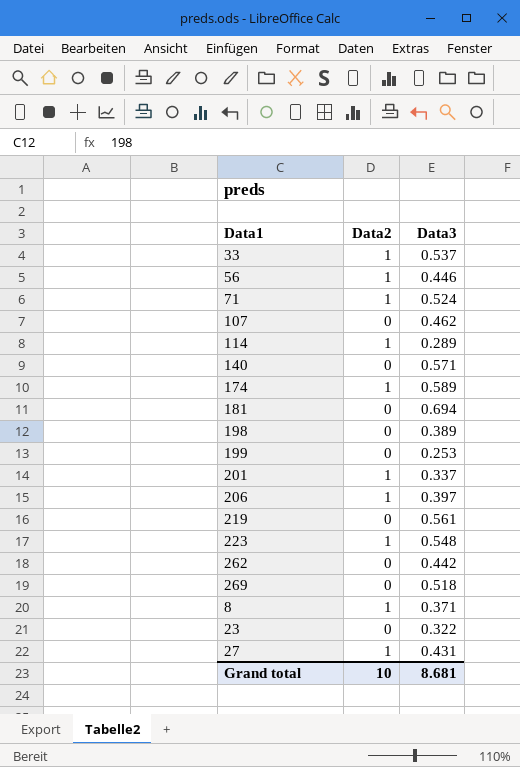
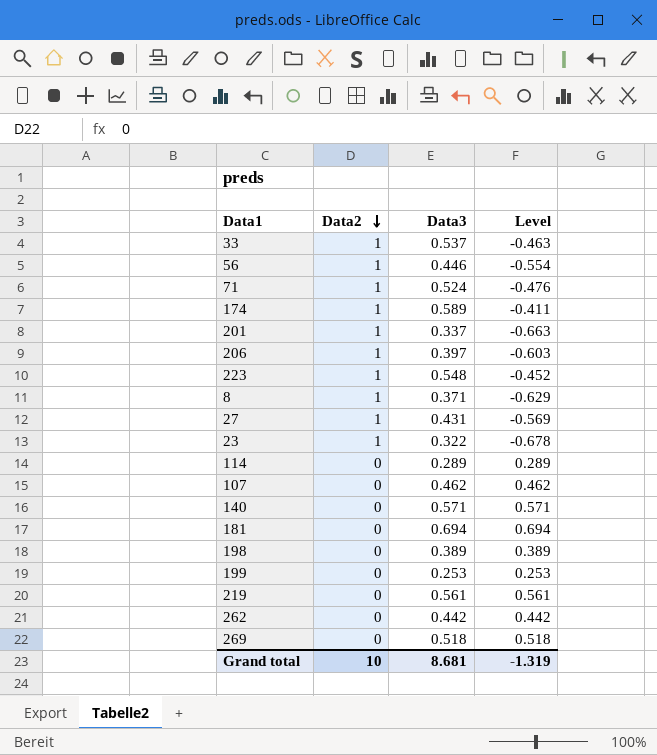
row order: none -> Data2 descending
column Level | formula: none -> [Data3] - [Data2]
23 | Data2: 0 -> 1
114 | Data2: 1 -> 0

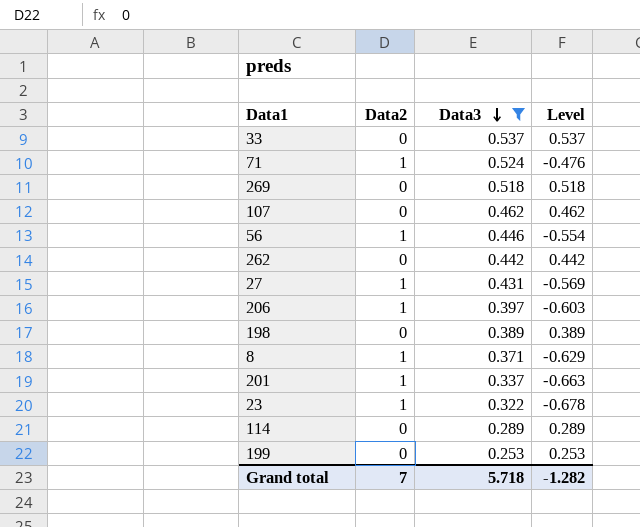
filter: none -> Data3 <= 0.537
row order: Data2 descending -> Data3 descending
33 | Data2: 1 -> 0
33 | Level: -0.463 -> 0.537
Grand total | Data2: 10 -> 7
Grand total | Data3: 8.681 -> 5.718
Grand total | Level: -1.319 -> -1.282

